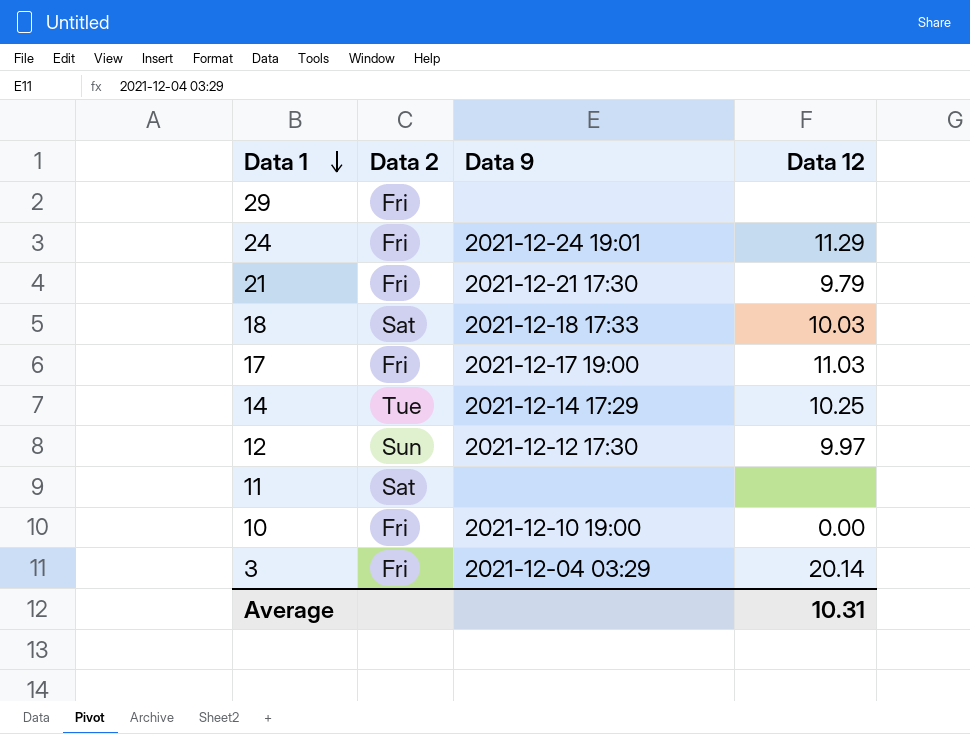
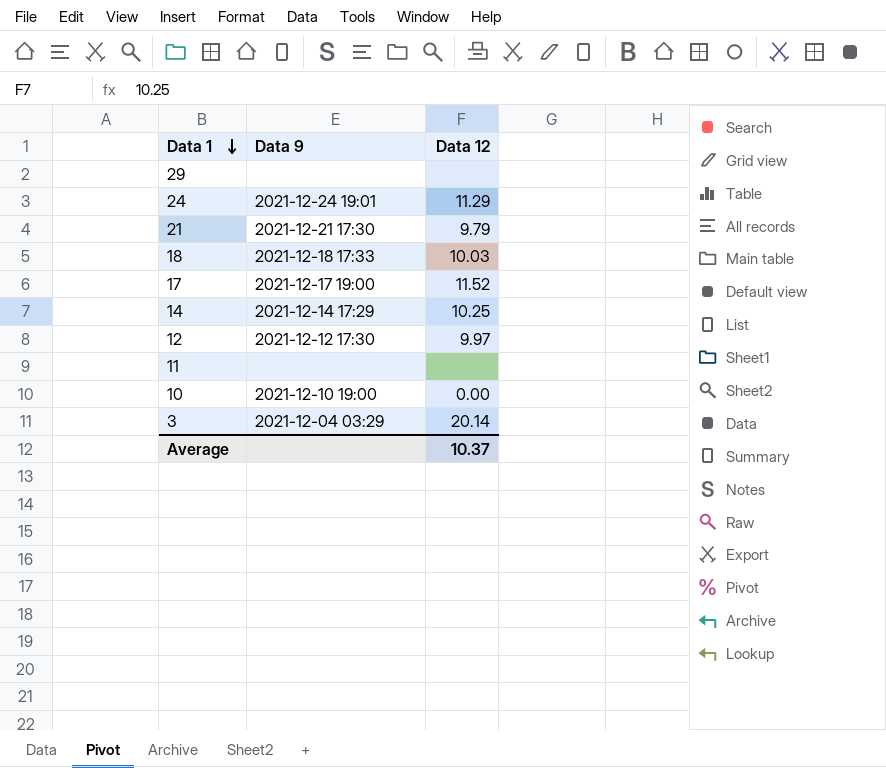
column Data 2 | position: 2 -> none
17 | Data 12: 11.03 -> 11.52
Average | Data 12: 10.31 -> 10.37

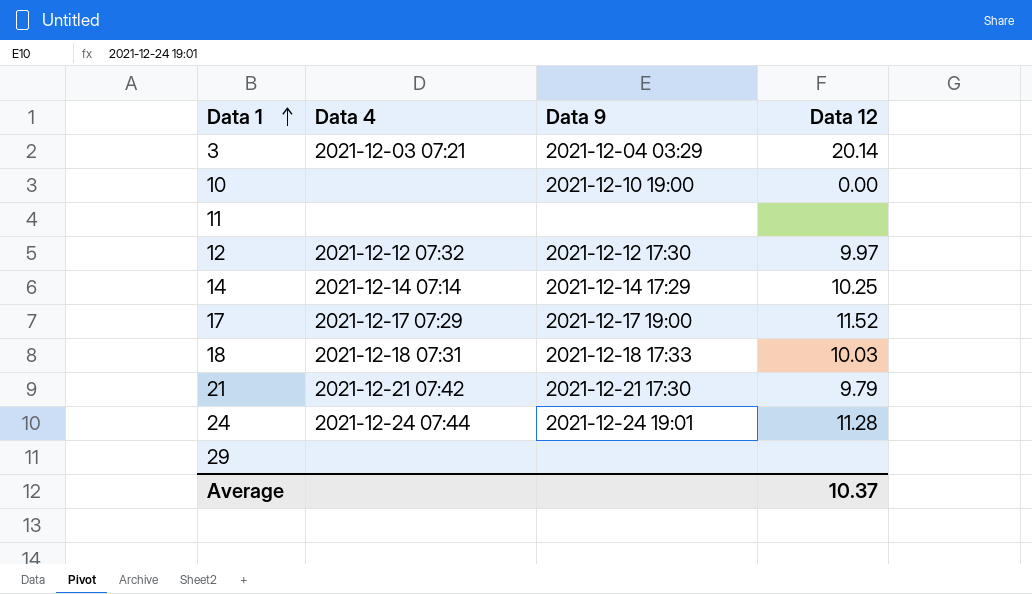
row order: Data 1 descending -> Data 1 ascending
column Data 4 | position: none -> 2
24 | Data 12: 11.29 -> 11.28

